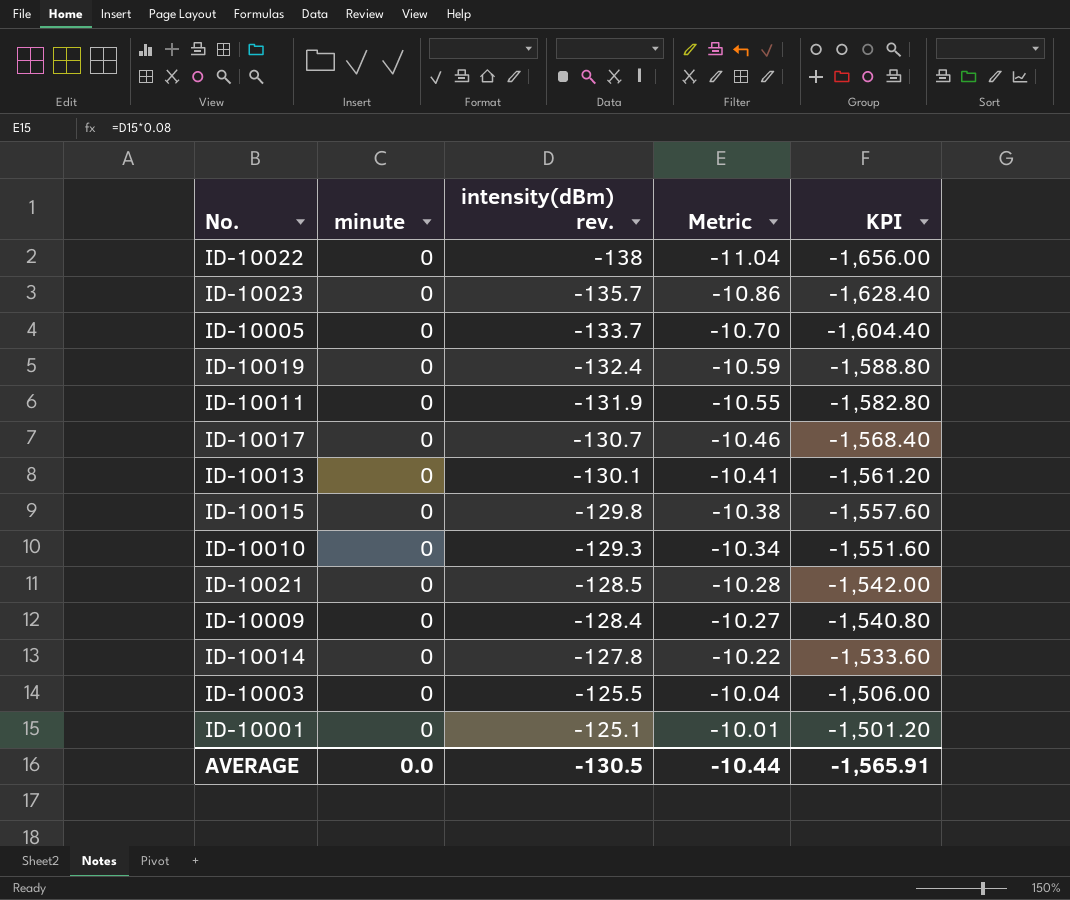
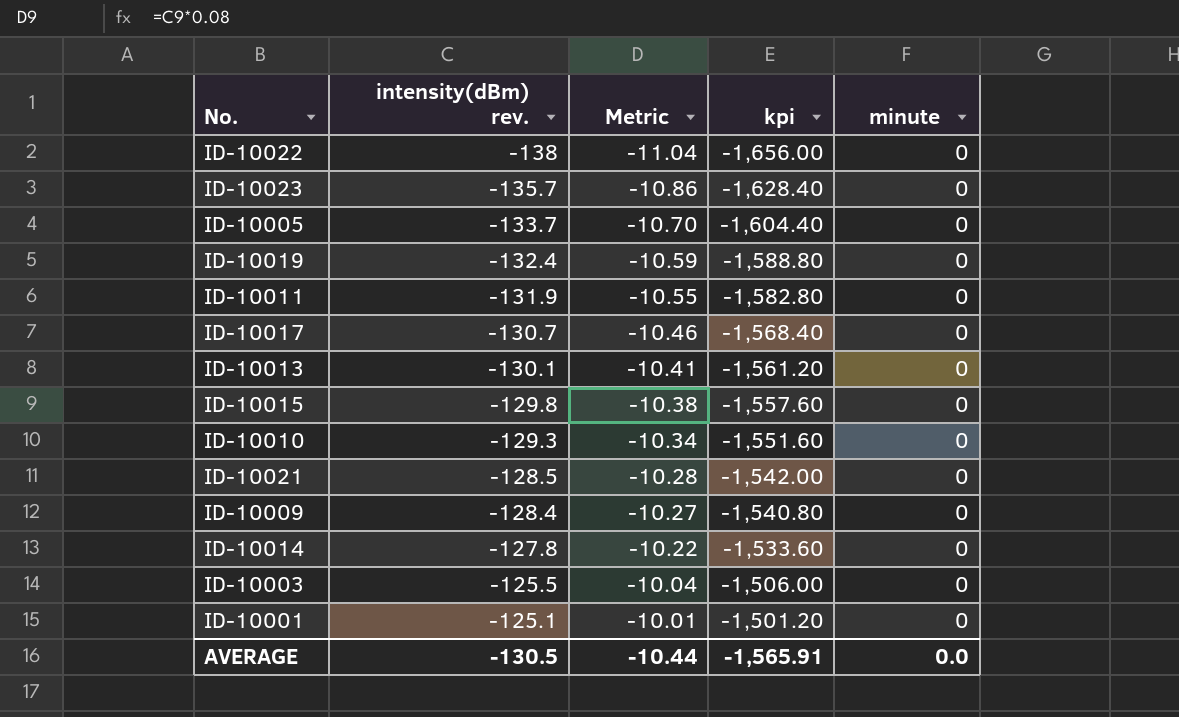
column name: KPI -> kpi
column minute | position: 2 -> 5

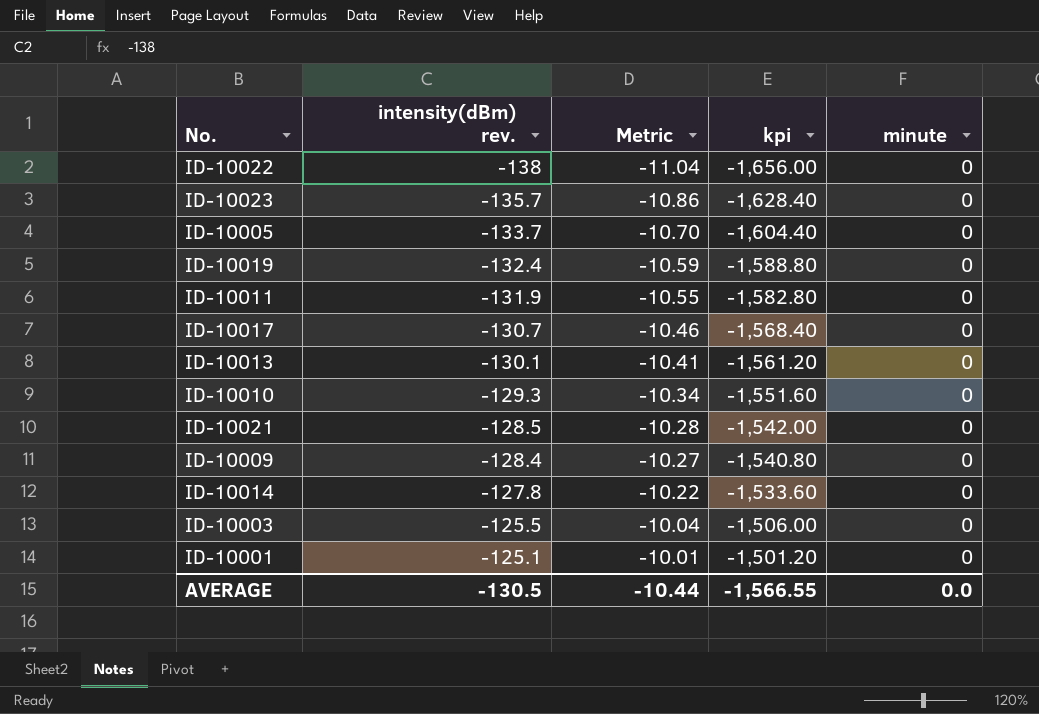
row ID-10015: -129.8 | -10.38 | -1,557.60 | 0 -> none
AVERAGE | kpi: -1,565.91 -> -1,566.55

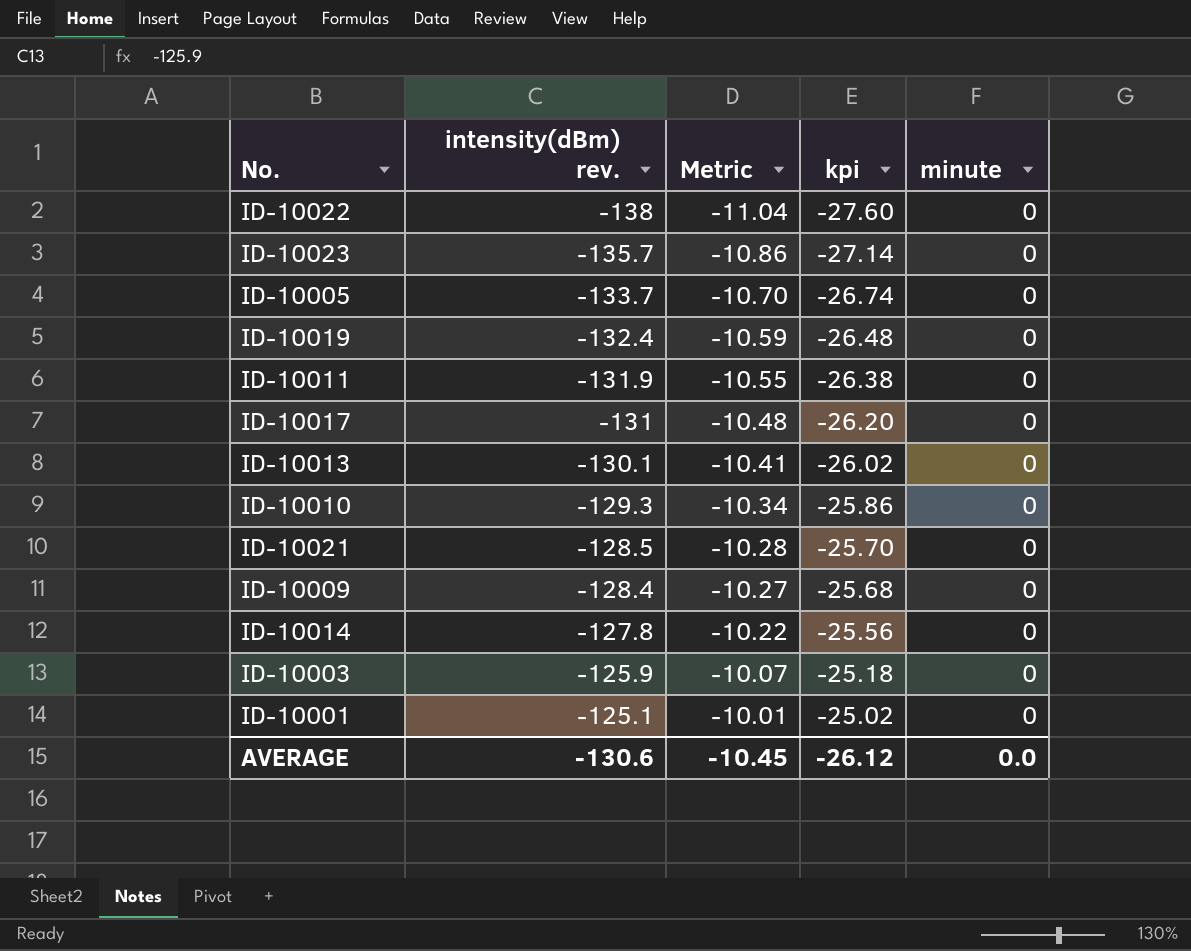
column kpi | formula: [intensity(dBm) rev.] * 12 -> [intensity(dBm) rev.] * 0.2
ID-10017 | intensity(dBm) rev.: -130.7 -> -131
ID-10017 | Metric: -10.46 -> -10.48
ID-10003 | intensity(dBm) rev.: -125.5 -> -125.9
ID-10003 | Metric: -10.04 -> -10.07
AVERAGE | intensity(dBm) rev.: -130.5 -> -130.6
AVERAGE | Metric: -10.44 -> -10.45
AVERAGE | kpi: -1,566.55 -> -26.12

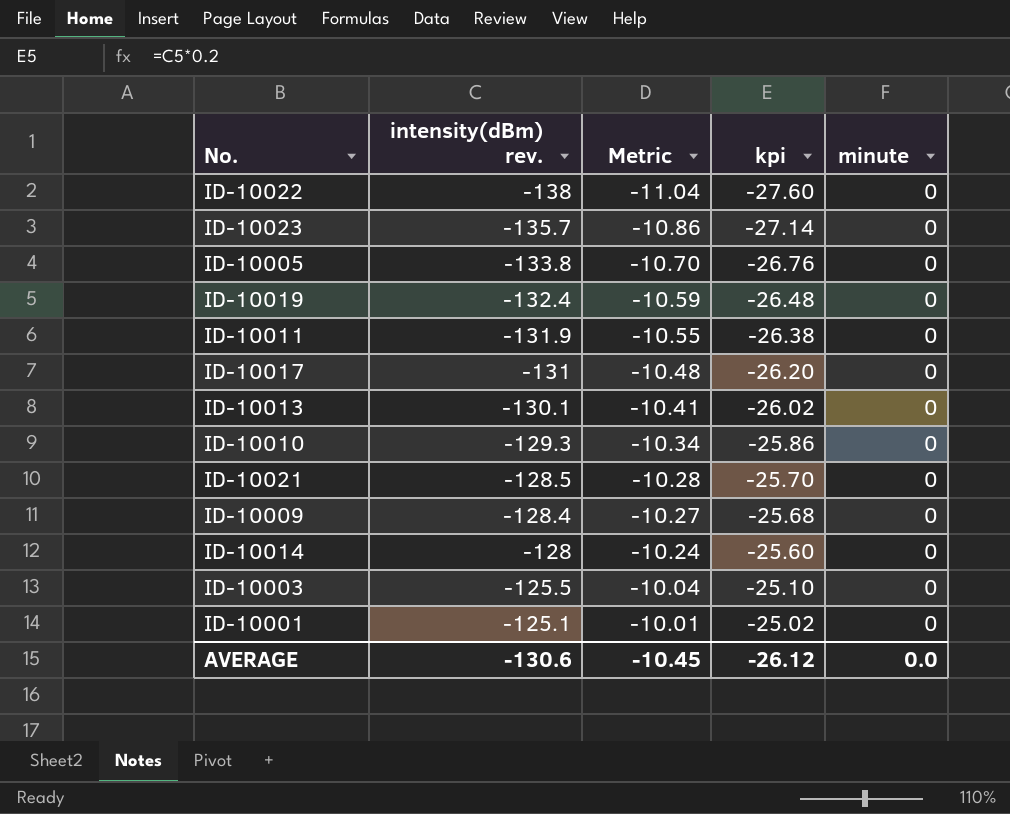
ID-10005 | intensity(dBm) rev.: -133.7 -> -133.8
ID-10005 | kpi: -26.74 -> -26.76
ID-10014 | intensity(dBm) rev.: -127.8 -> -128
ID-10014 | Metric: -10.22 -> -10.24
ID-10014 | kpi: -25.56 -> -25.60
ID-10003 | intensity(dBm) rev.: -125.9 -> -125.5
ID-10003 | Metric: -10.07 -> -10.04
ID-10003 | kpi: -25.18 -> -25.10

